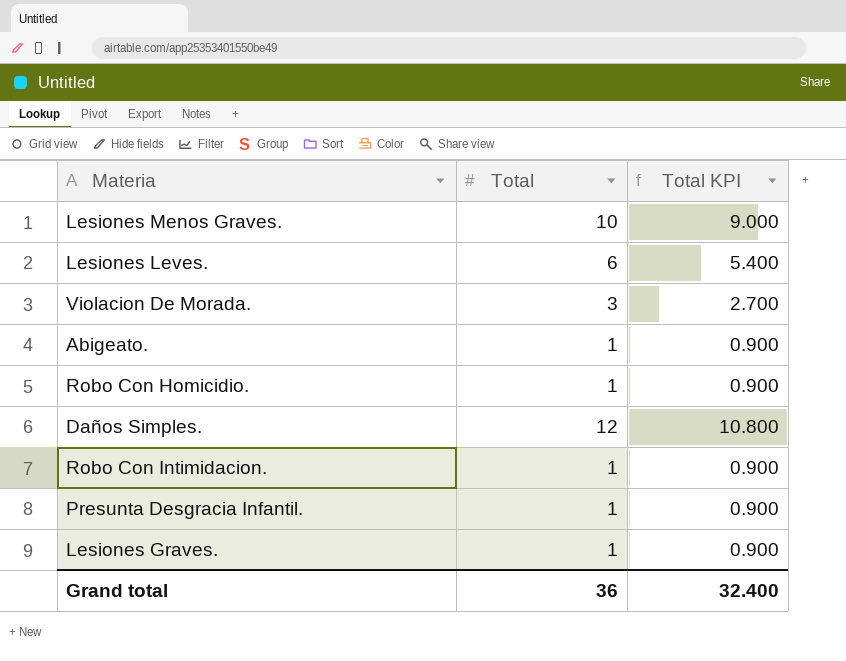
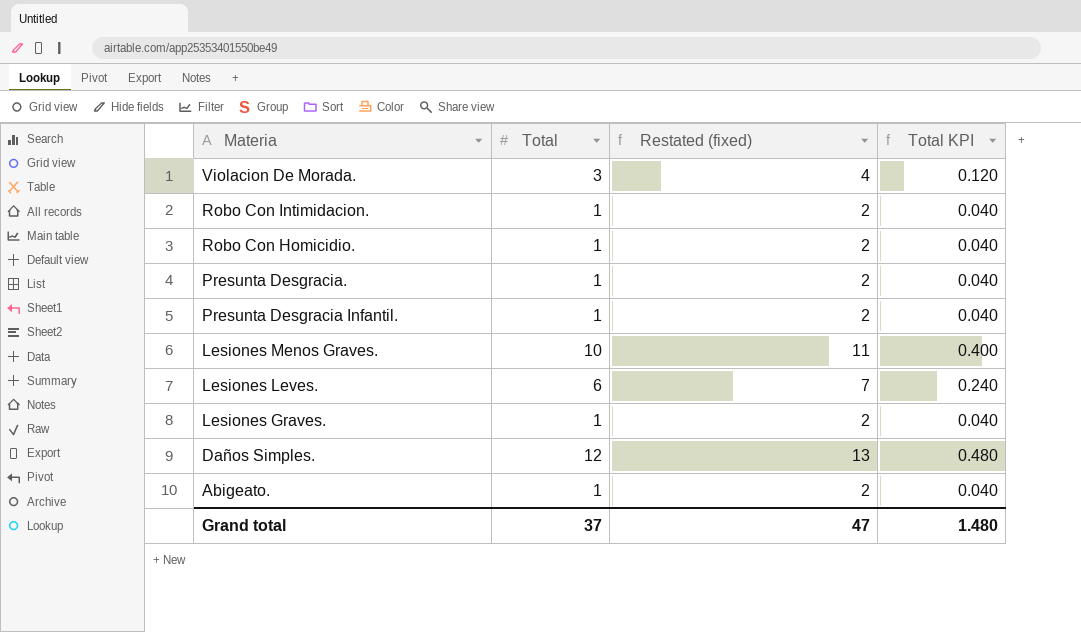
row order: none -> Materia descending
column Restated (fixed) | formula: none -> [Total] + 1
column Total KPI | formula: [Total] * 0.9 -> [Total] * 0.04
row Presunta Desgracia.: none -> 1 | 2 | 0.040
Grand total | Total: 36 -> 37
Grand total | Total KPI: 32.400 -> 1.480

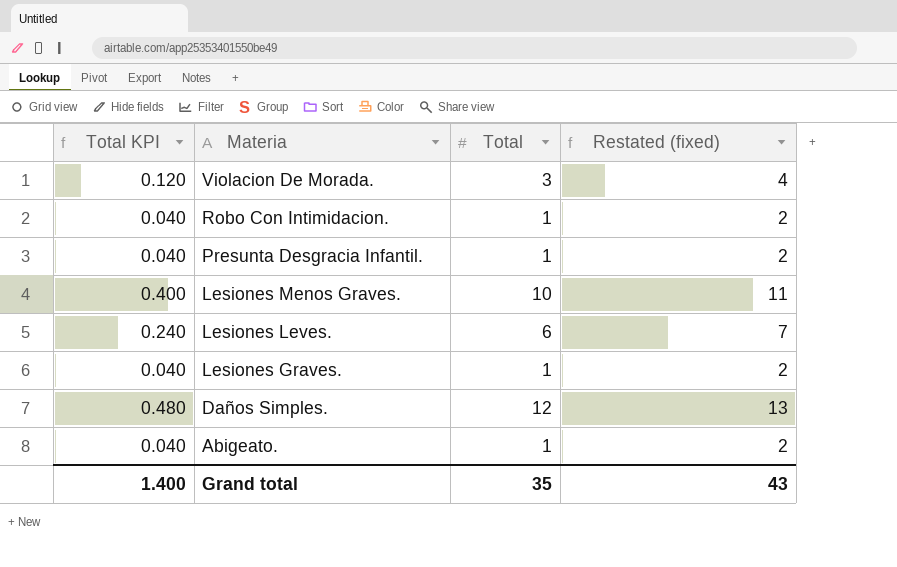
column Total KPI | position: 4 -> 1
row Robo Con Homicidio.: 1 | 2 | 0.040 -> none
row Presunta Desgracia.: 1 | 2 | 0.040 -> none
Grand total | Total KPI: 1.480 -> 1.400
Grand total | Total: 37 -> 35
Grand total | Restated (fixed): 47 -> 43

